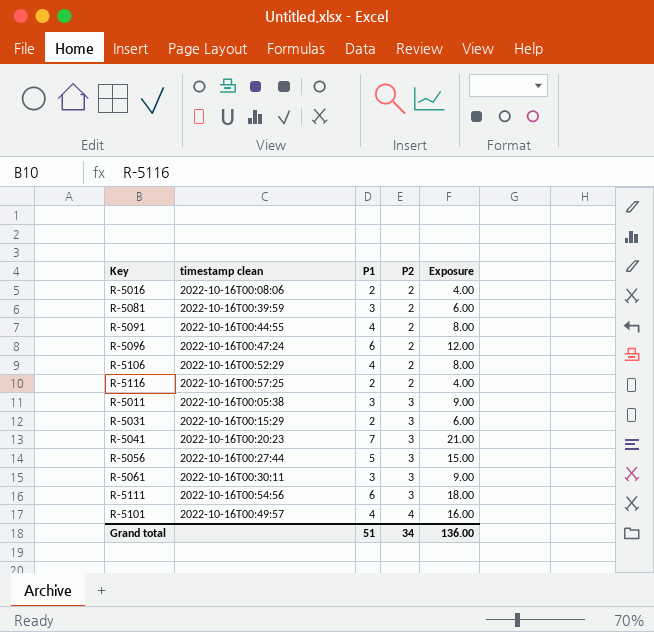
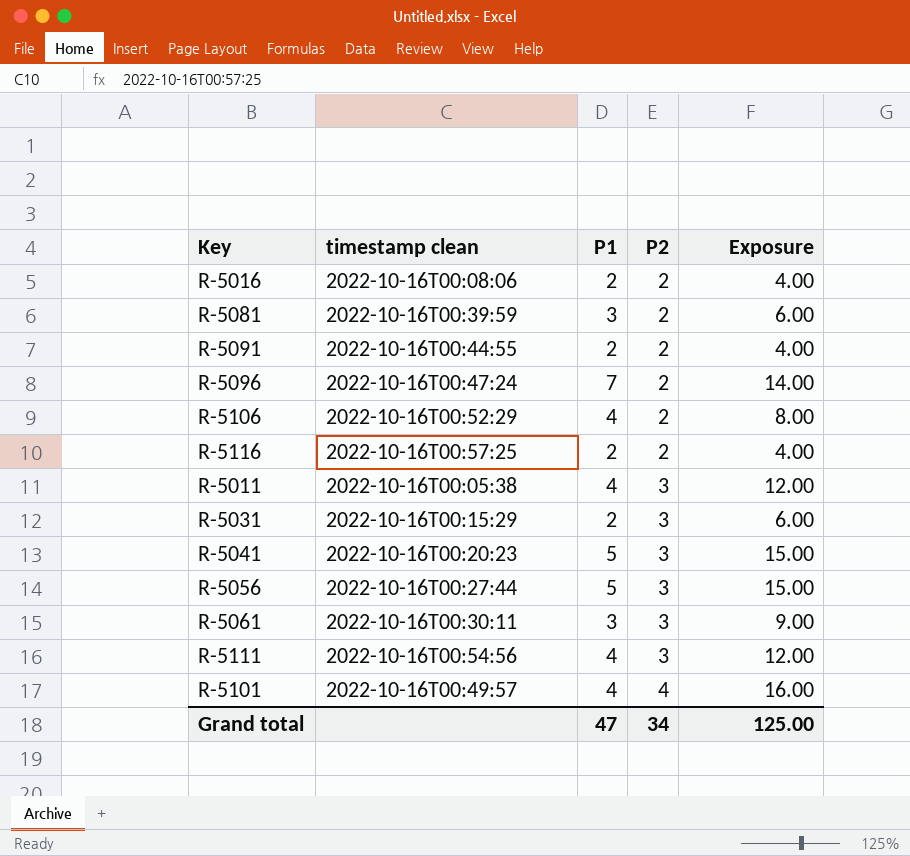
R-5091 | P1: 4 -> 2
R-5091 | Exposure: 8.00 -> 4.00
R-5096 | P1: 6 -> 7
R-5096 | Exposure: 12.00 -> 14.00
R-5011 | P1: 3 -> 4
R-5011 | Exposure: 9.00 -> 12.00
R-5041 | P1: 7 -> 5
R-5041 | Exposure: 21.00 -> 15.00
R-5111 | P1: 6 -> 4
R-5111 | Exposure: 18.00 -> 12.00
Grand total | P1: 51 -> 47
Grand total | Exposure: 136.00 -> 125.00

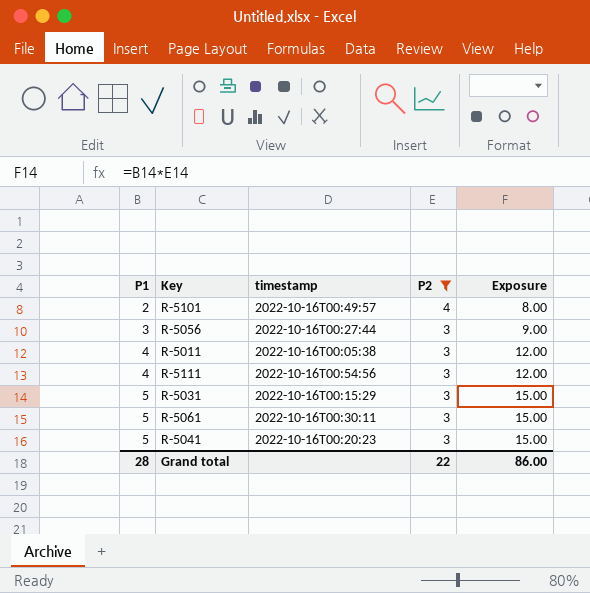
filter: none -> P2 != 2
row order: P2 ascending -> P1 ascending
column P1 | position: 3 -> 1
column name: timestamp clean -> timestamp
R-5101 | P1: 4 -> 2
R-5101 | Exposure: 16.00 -> 8.00
R-5056 | P1: 5 -> 3
R-5056 | Exposure: 15.00 -> 9.00
R-5031 | P1: 2 -> 5
R-5031 | Exposure: 6.00 -> 15.00
R-5061 | P1: 3 -> 5
R-5061 | Exposure: 9.00 -> 15.00
Grand total | P1: 47 -> 28
Grand total | P2: 34 -> 22
Grand total | Exposure: 125.00 -> 86.00

